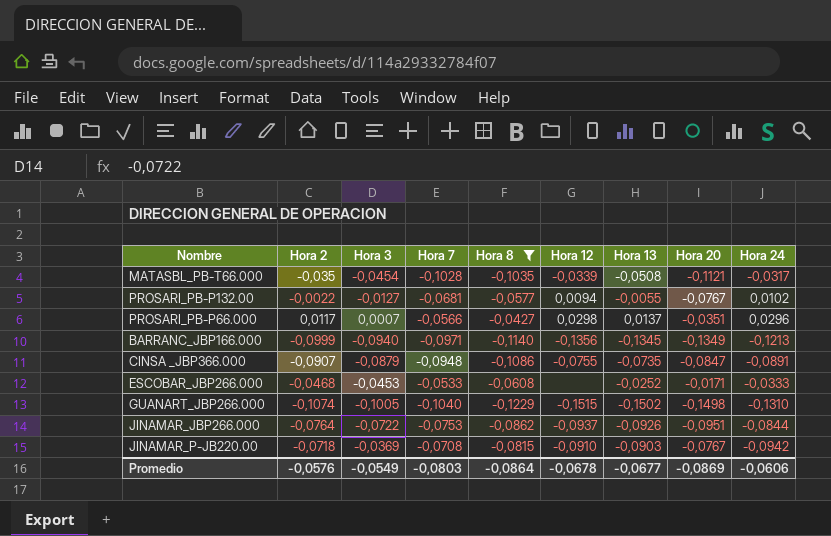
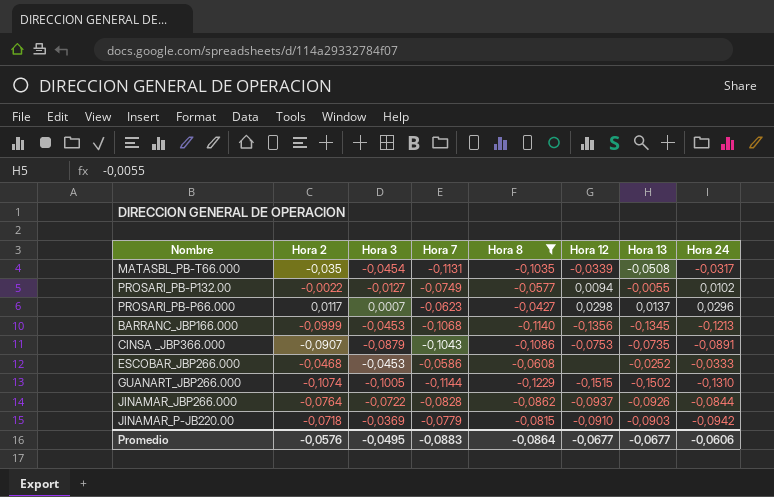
column Hora 20 | position: 8 -> none
MATASBL_PB-T66.000 | Hora 7: -0,1028 -> -0,1131
PROSARI_PB-P132.00 | Hora 7: -0,0681 -> -0,0749
PROSARI_PB-P66.000 | Hora 7: -0,0566 -> -0,0623
BARRANC_JBP166.000 | Hora 3: -0,0940 -> -0,0453
BARRANC_JBP166.000 | Hora 7: -0,0971 -> -0,1068
CINSA _JBP366.000 | Hora 7: -0,0948 -> -0,1043
CINSA _JBP366.000 | Hora 12: -0,0755 -> -0,0753
ESCOBAR_JBP266.000 | Hora 7: -0,0533 -> -0,0586
GUANART_JBP266.000 | Hora 7: -0,1040 -> -0,1144
JINAMAR_JBP266.000 | Hora 7: -0,0753 -> -0,0828
JINAMAR_P-JB220.00 | Hora 7: -0,0708 -> -0,0779
Promedio | Hora 3: -0,0549 -> -0,0495
Promedio | Hora 7: -0,0803 -> -0,0883
Promedio | Hora 12: -0,0678 -> -0,0677

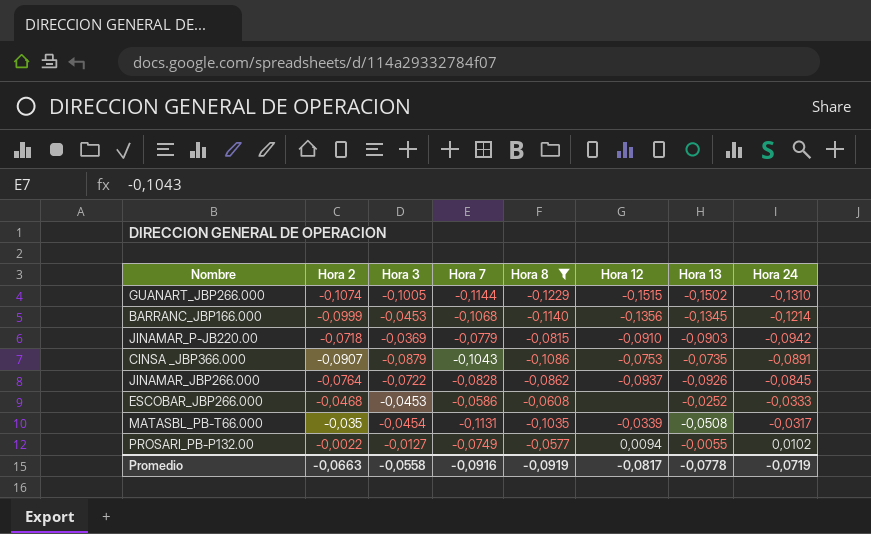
row order: none -> Hora 24 ascending
row PROSARI_PB-P66.000: 0,0117 | 0,0007 | -0,0623 | -0,0427 | 0,0298 | 0,0137 | 0,0296 -> none
BARRANC_JBP166.000 | Hora 24: -0,1213 -> -0,1214
JINAMAR_JBP266.000 | Hora 24: -0,0844 -> -0,0845
Promedio | Hora 2: -0,0576 -> -0,0663
Promedio | Hora 3: -0,0495 -> -0,0558
Promedio | Hora 7: -0,0883 -> -0,0916
Promedio | Hora 8: -0,0864 -> -0,0919
Promedio | Hora 12: -0,0677 -> -0,0817
Promedio | Hora 13: -0,0677 -> -0,0778
Promedio | Hora 24: -0,0606 -> -0,0719

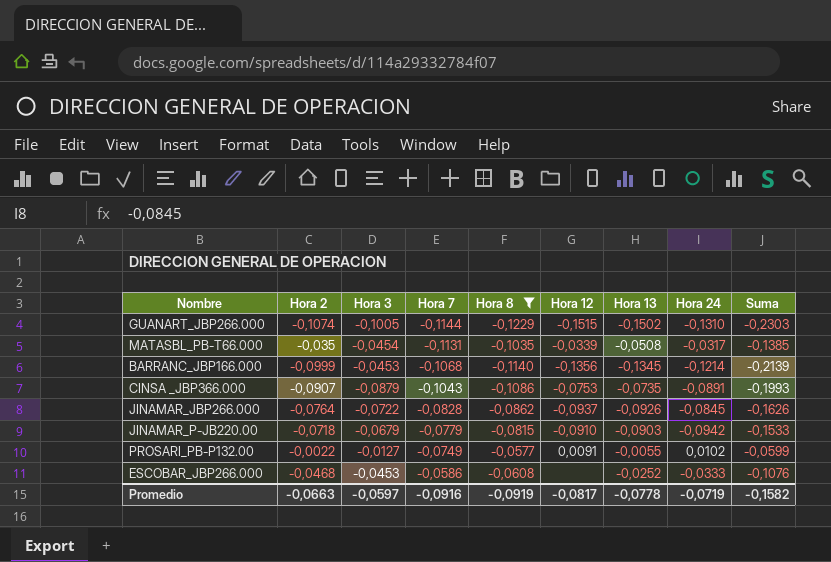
row order: Hora 24 ascending -> Hora 7 ascending
column Suma | formula: none -> [Hora 2] + [Hora 8]
JINAMAR_P-JB220.00 | Hora 3: -0,0369 -> -0,0679
PROSARI_PB-P132.00 | Hora 12: 0,0094 -> 0,0091
Promedio | Hora 3: -0,0558 -> -0,0597

